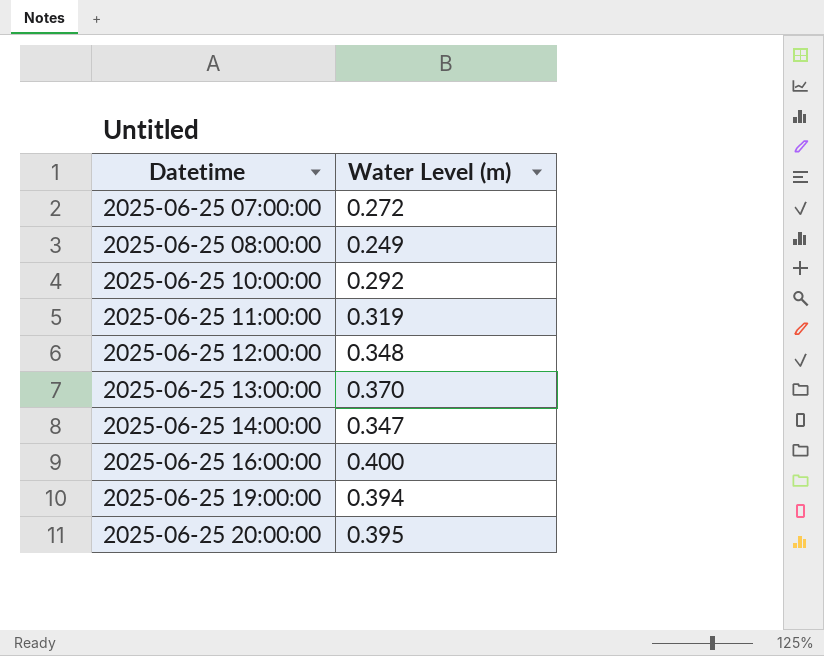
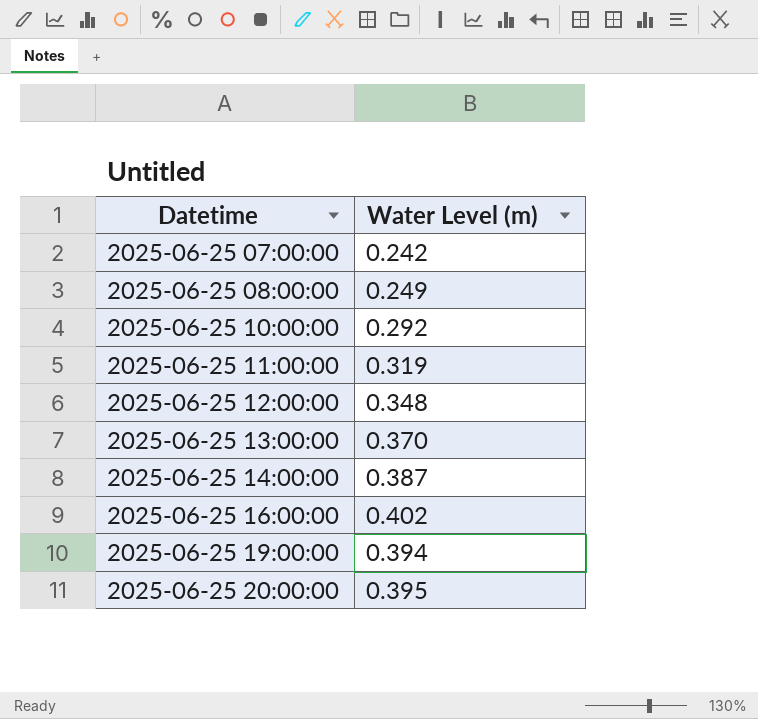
2025-06-25 07:00:00 | Water Level (m): 0.272 -> 0.242
2025-06-25 14:00:00 | Water Level (m): 0.347 -> 0.387
2025-06-25 16:00:00 | Water Level (m): 0.400 -> 0.402

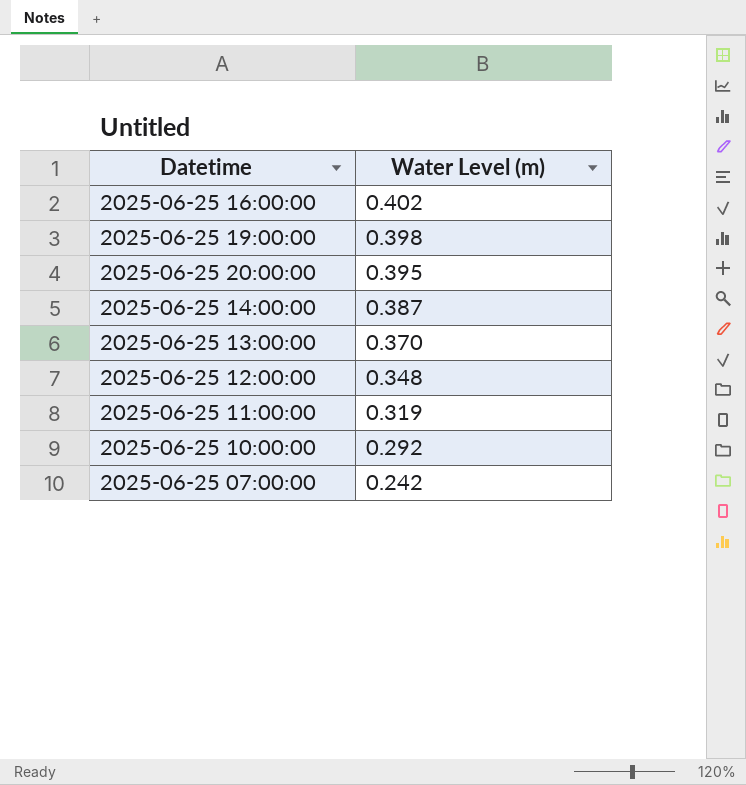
row order: Datetime ascending -> Water Level (m) descending
row 2025-06-25 08:00:00: 0.249 -> none
2025-06-25 19:00:00 | Water Level (m): 0.394 -> 0.398

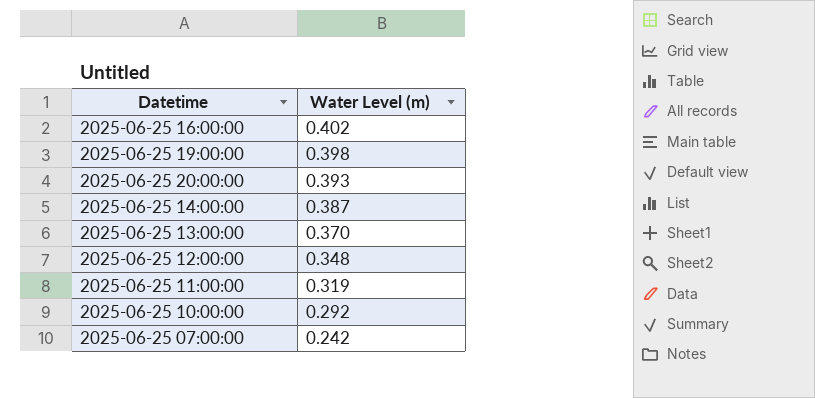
2025-06-25 20:00:00 | Water Level (m): 0.395 -> 0.393

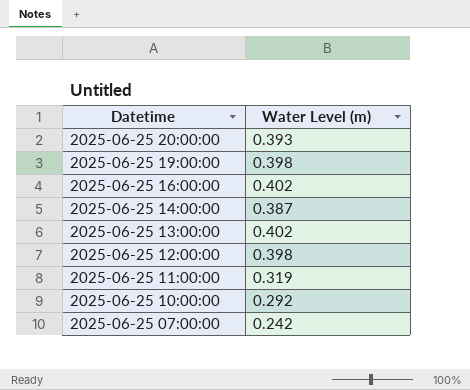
row order: Water Level (m) descending -> Datetime descending
2025-06-25 13:00:00 | Water Level (m): 0.370 -> 0.402
2025-06-25 12:00:00 | Water Level (m): 0.348 -> 0.398

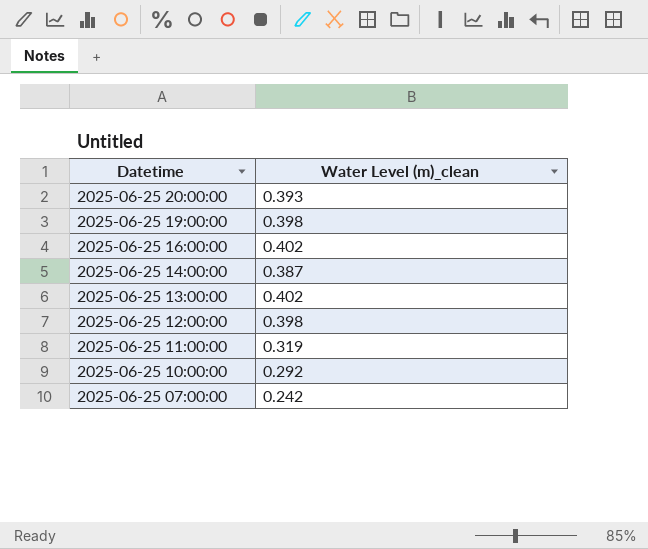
column name: Water Level (m) -> Water Level (m)_clean

